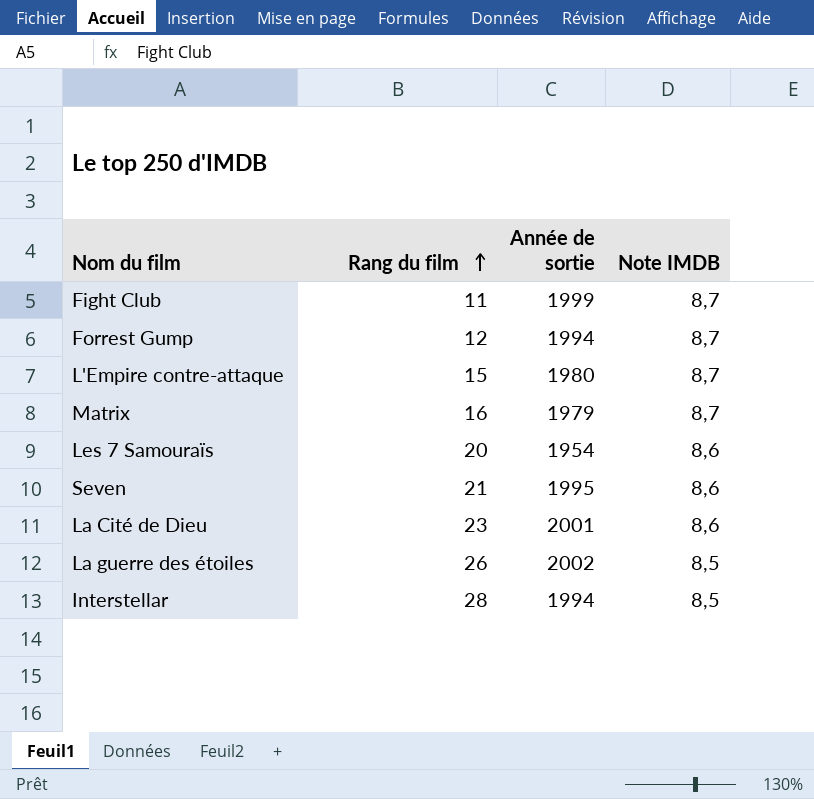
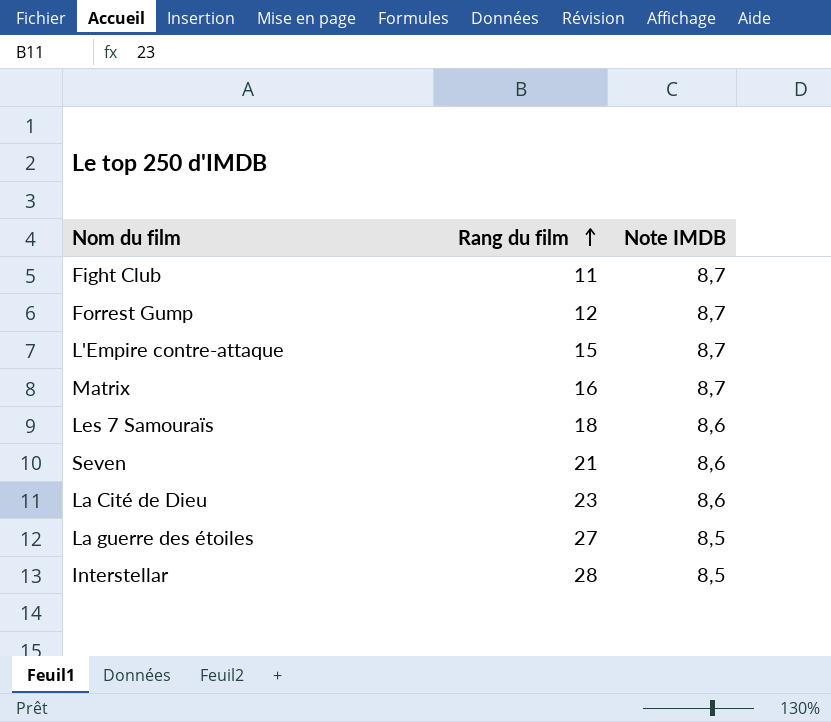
column Année de sortie | position: 3 -> none
Les 7 Samouraïs | Rang du film: 20 -> 18
La guerre des étoiles | Rang du film: 26 -> 27

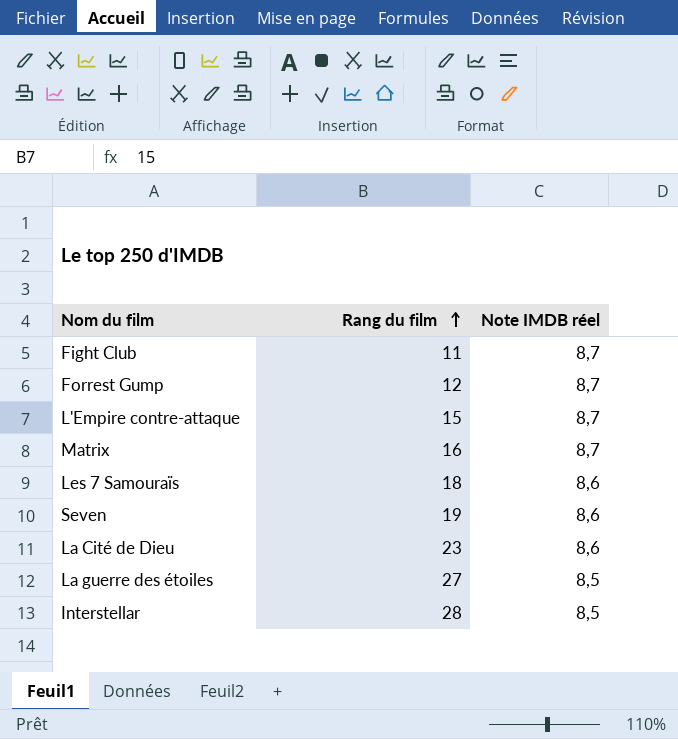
column name: Note IMDB -> Note IMDB réel
Seven | Rang du film: 21 -> 19

